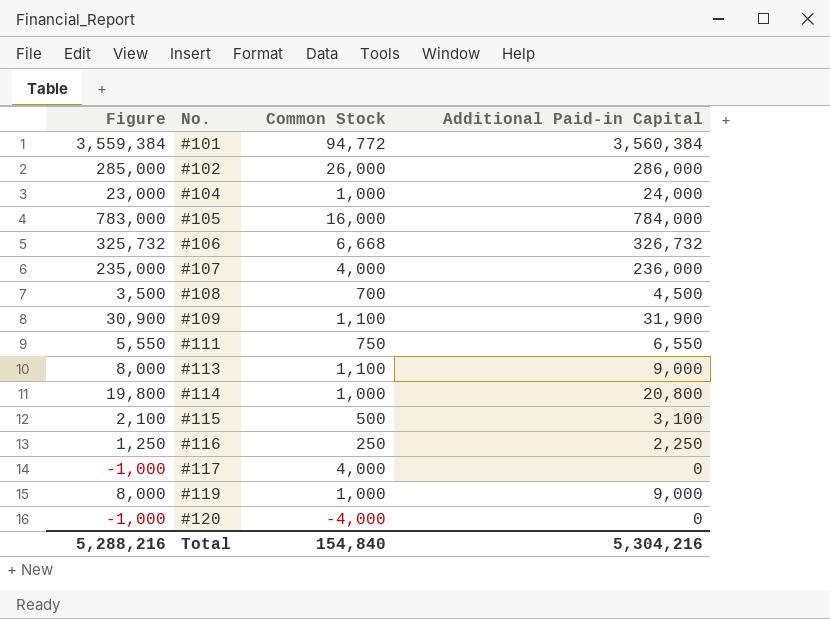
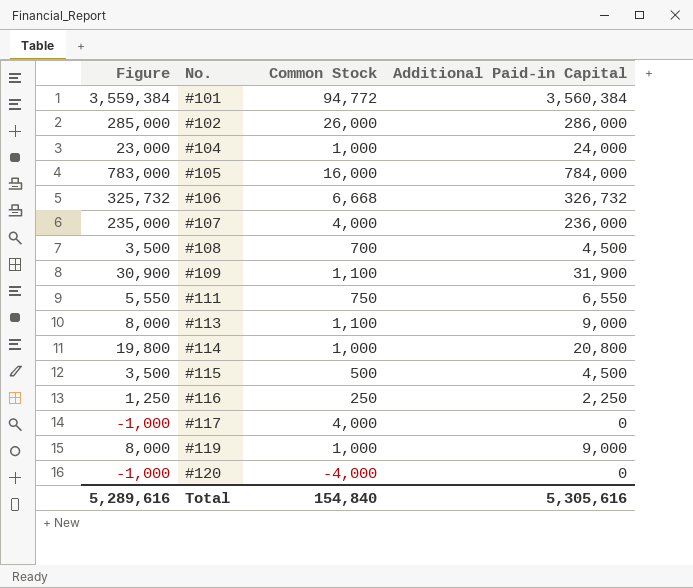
#115 | Figure: 2,100 -> 3,500
#115 | Additional Paid-in Capital: 3,100 -> 4,500
Total | Figure: 5,288,216 -> 5,289,616
Total | Additional Paid-in Capital: 5,304,216 -> 5,305,616

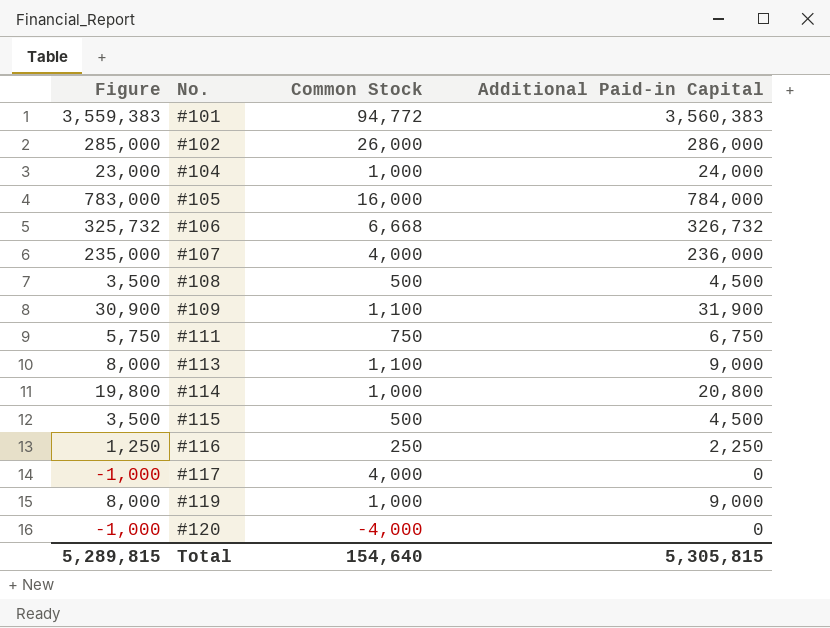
#101 | Figure: 3,559,384 -> 3,559,383
#101 | Additional Paid-in Capital: 3,560,384 -> 3,560,383
#108 | Common Stock: 700 -> 500
#111 | Figure: 5,550 -> 5,750
#111 | Additional Paid-in Capital: 6,550 -> 6,750
Total | Figure: 5,289,616 -> 5,289,815
Total | Common Stock: 154,840 -> 154,640
Total | Additional Paid-in Capital: 5,305,616 -> 5,305,815

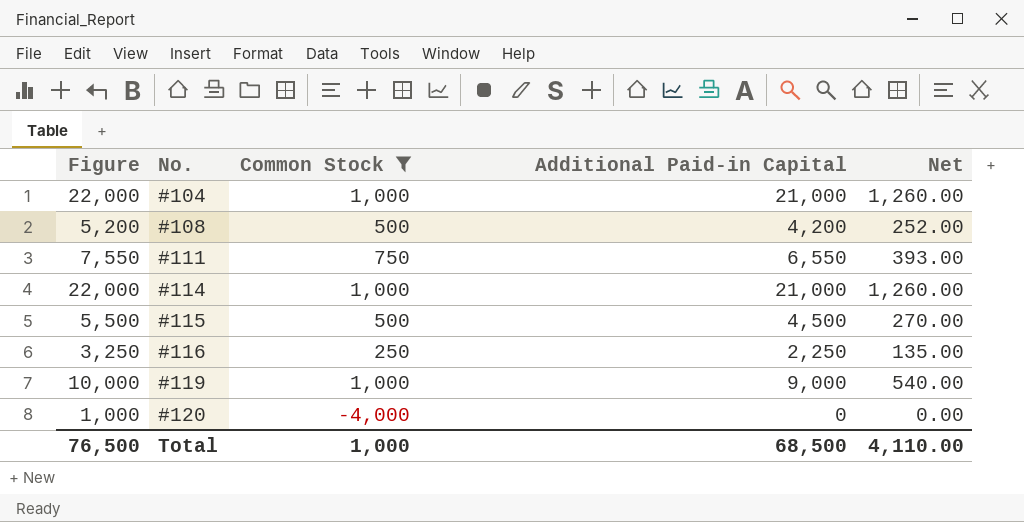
filter: none -> Common Stock <= 1,000
column Figure | formula: [Additional Paid-in Capital] - 1000 -> [Additional Paid-in Capital] + 1000
column Net | formula: none -> [Additional Paid-in Capital] * 0.06
#104 | Additional Paid-in Capital: 24,000 -> 21,000
#108 | Additional Paid-in Capital: 4,500 -> 4,200
#111 | Additional Paid-in Capital: 6,750 -> 6,550
#114 | Additional Paid-in Capital: 20,800 -> 21,000
Total | Figure: 5,289,815 -> 76,500
Total | Common Stock: 154,640 -> 1,000
Total | Additional Paid-in Capital: 5,305,815 -> 68,500

